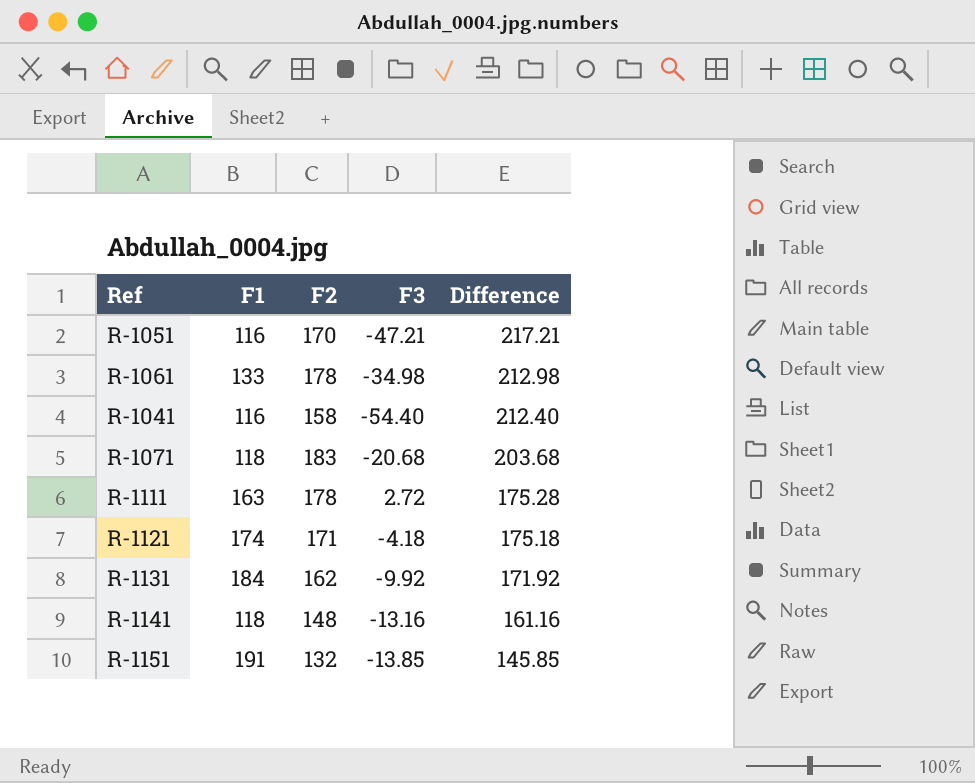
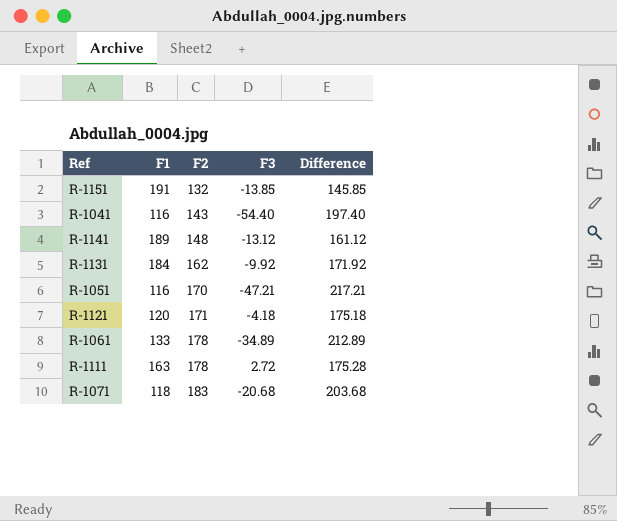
row order: Difference descending -> F2 ascending
R-1041 | F2: 158 -> 143
R-1041 | Difference: 212.40 -> 197.40
R-1141 | F1: 118 -> 189
R-1141 | F3: -13.16 -> -13.12
R-1141 | Difference: 161.16 -> 161.12
R-1121 | F1: 174 -> 120
R-1061 | F3: -34.98 -> -34.89
R-1061 | Difference: 212.98 -> 212.89

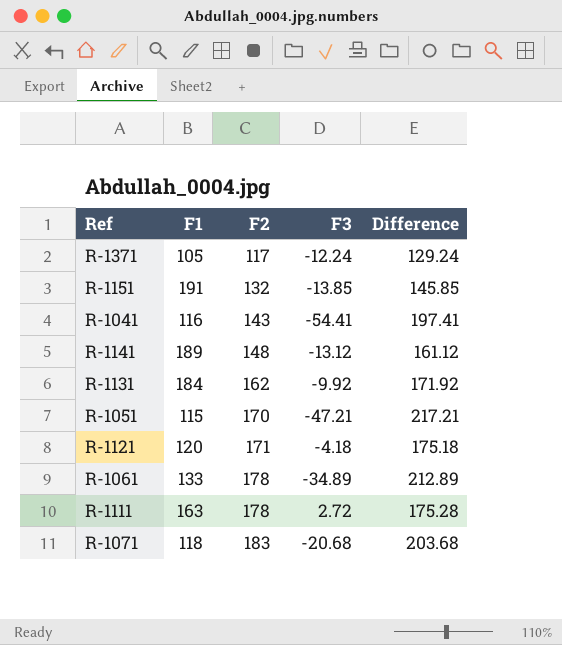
row R-1371: none -> 105 | 117 | -12.24 | 129.24
R-1041 | F3: -54.40 -> -54.41
R-1041 | Difference: 197.40 -> 197.41
R-1051 | F1: 116 -> 115

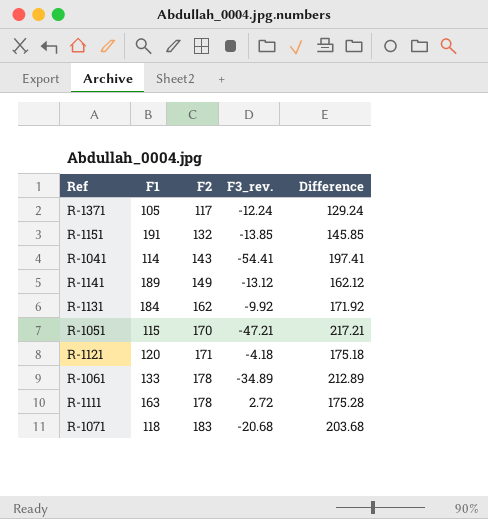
column name: F3 -> F3_rev.
R-1041 | F1: 116 -> 114
R-1141 | F2: 148 -> 149
R-1141 | Difference: 161.12 -> 162.12

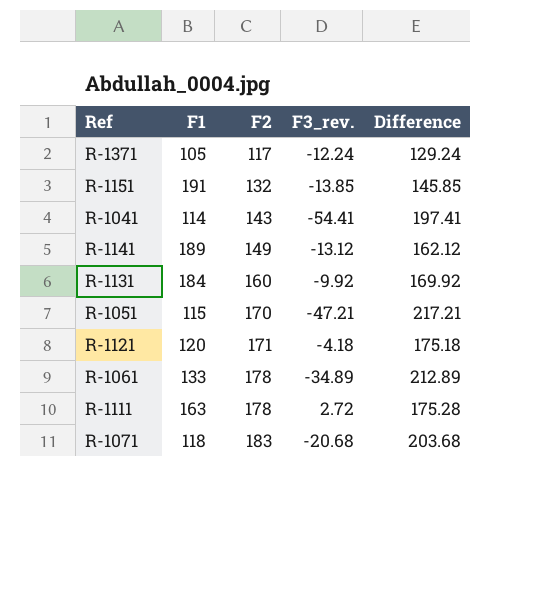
R-1131 | F2: 162 -> 160
R-1131 | Difference: 171.92 -> 169.92

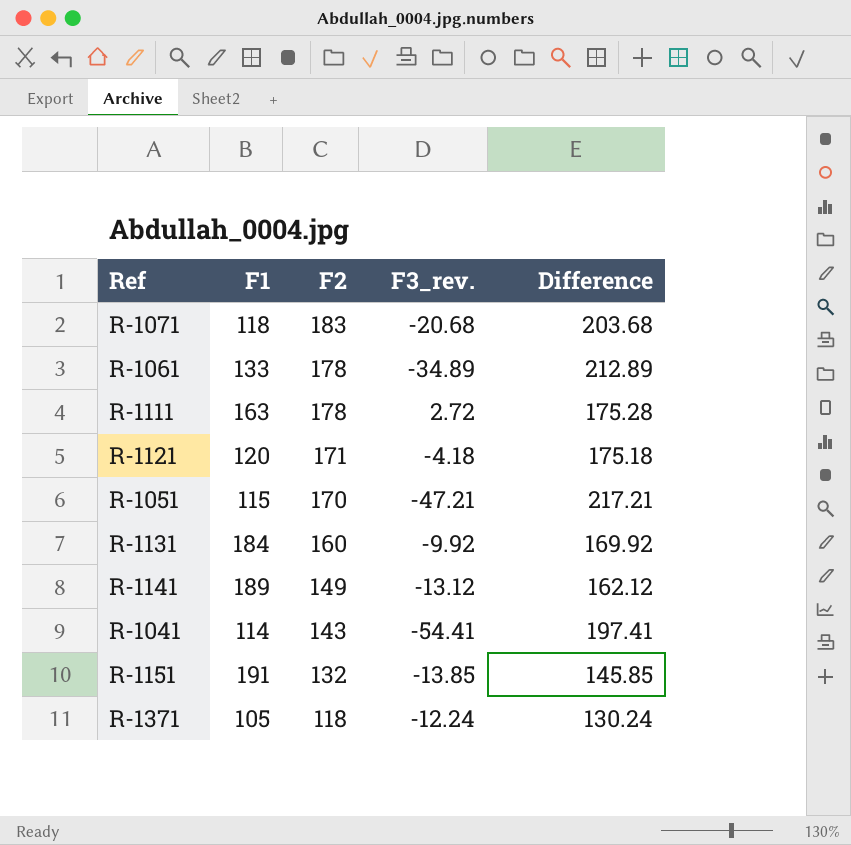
row order: F2 ascending -> F2 descending
R-1371 | F2: 117 -> 118
R-1371 | Difference: 129.24 -> 130.24

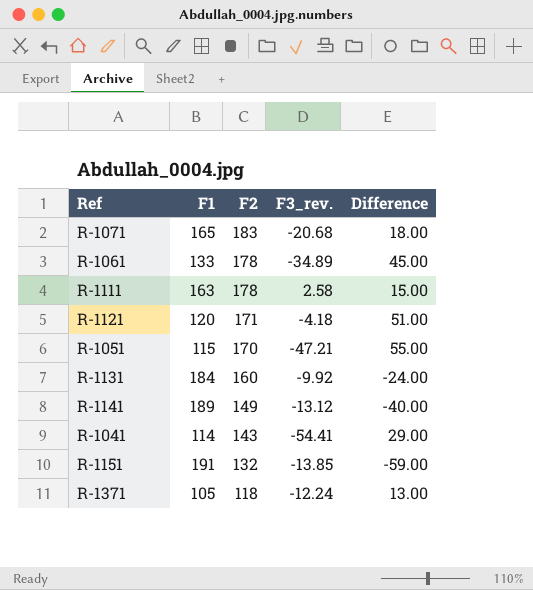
column Difference | formula: [F2] - [F3_rev.] -> [F2] - [F1]
R-1071 | F1: 118 -> 165
R-1111 | F3_rev.: 2.72 -> 2.58

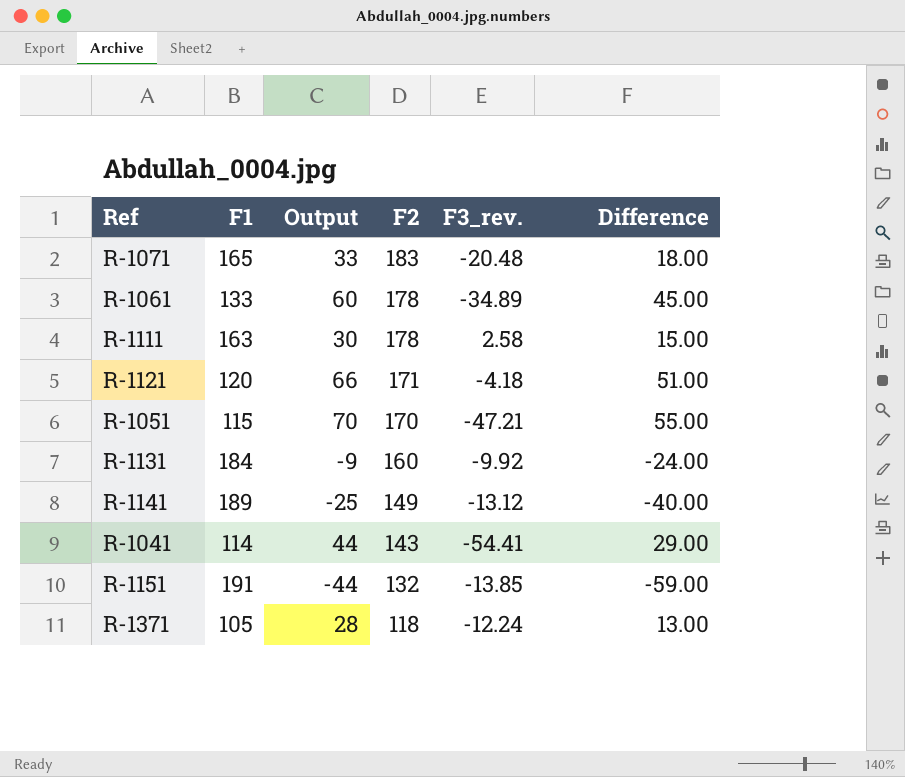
column Output | formula: none -> [Difference] + 15
R-1071 | F3_rev.: -20.68 -> -20.48

